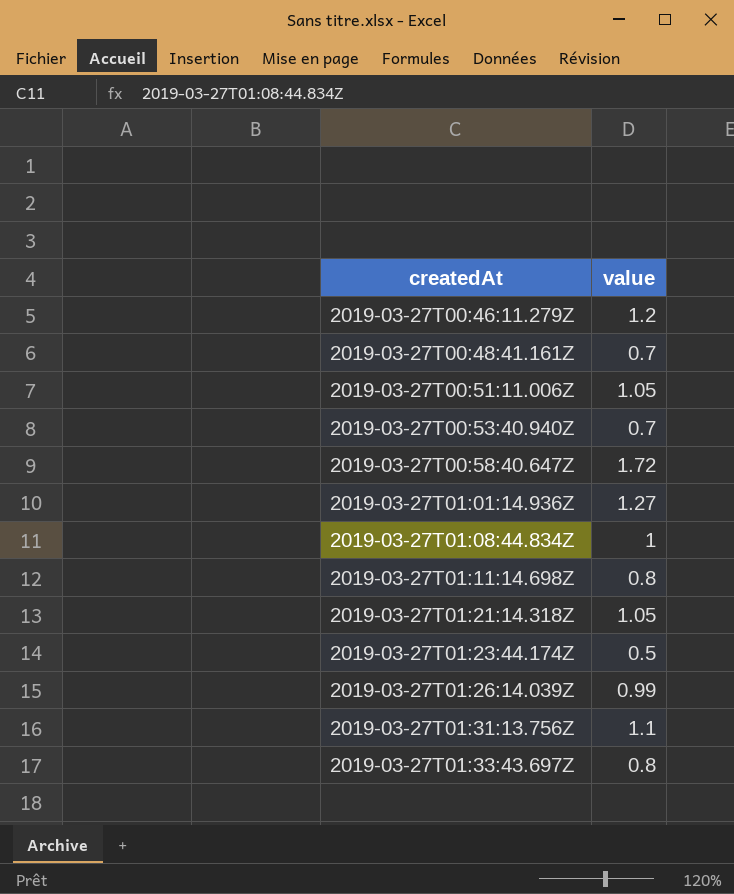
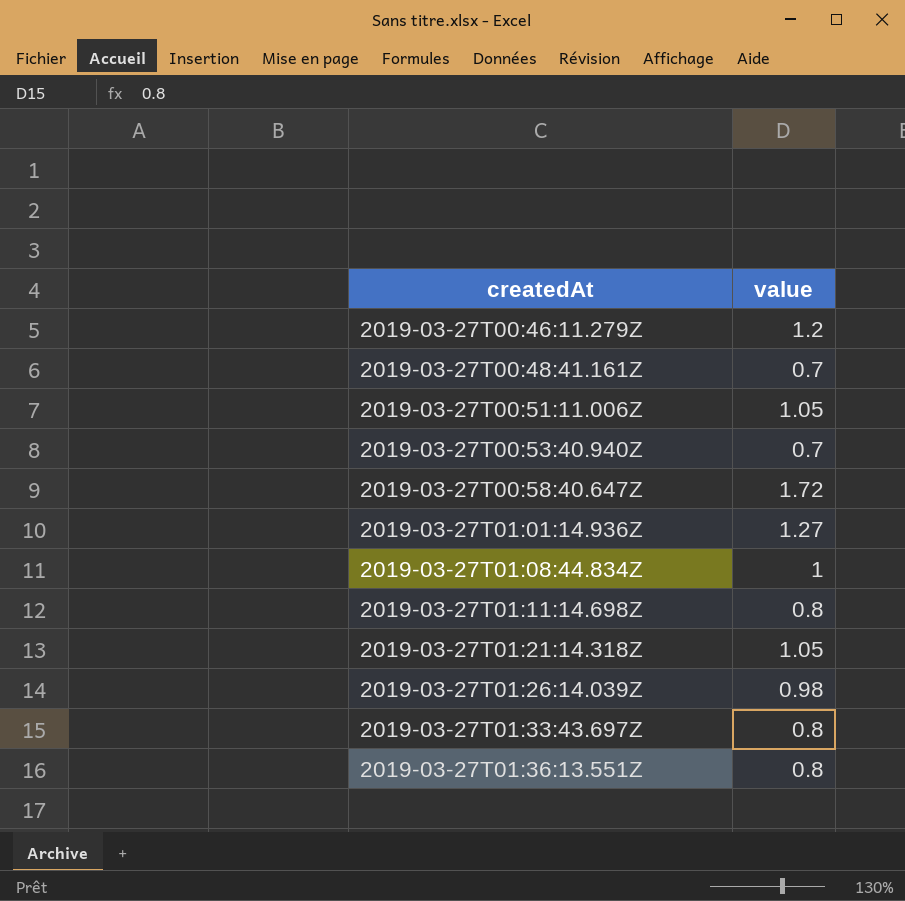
row 2019-03-27T01:23:44.174Z: 0.5 -> none
row 2019-03-27T01:31:13.756Z: 1.1 -> none
2019-03-27T01:26:14.039Z | value: 0.99 -> 0.98
row 2019-03-27T01:36:13.551Z: none -> 0.8

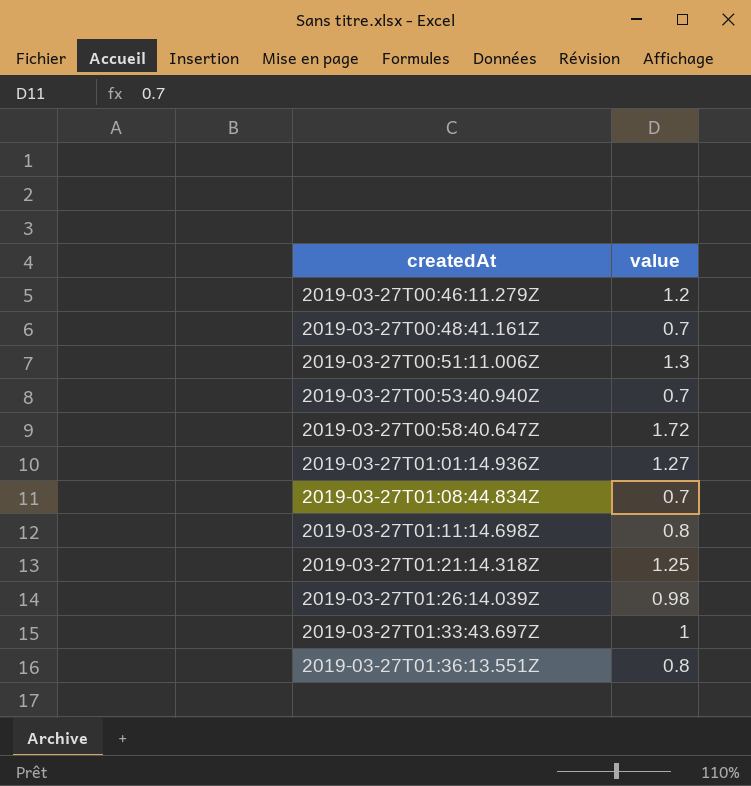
2019-03-27T00:51:11.006Z | value: 1.05 -> 1.3
2019-03-27T01:08:44.834Z | value: 1 -> 0.7
2019-03-27T01:21:14.318Z | value: 1.05 -> 1.25
2019-03-27T01:33:43.697Z | value: 0.8 -> 1

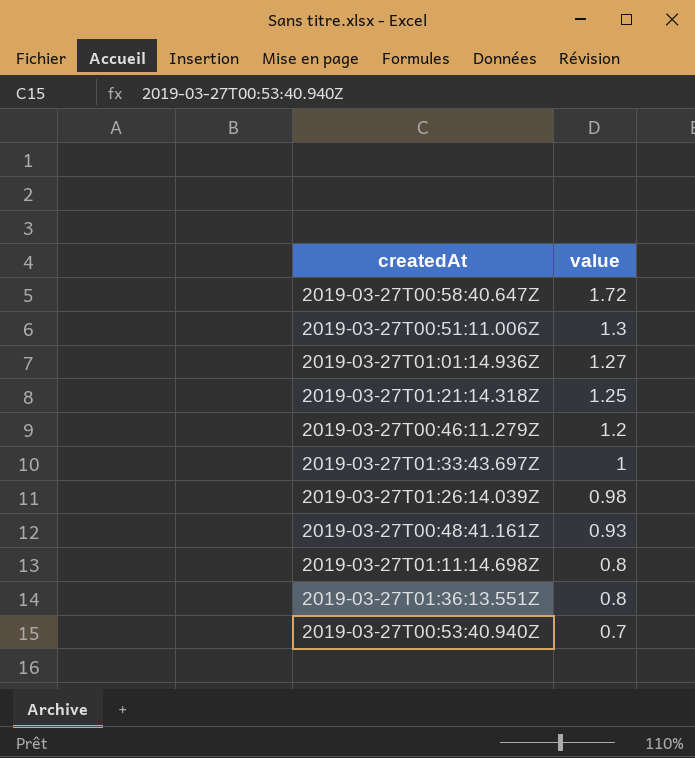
row order: createdAt ascending -> value descending
row 2019-03-27T01:08:44.834Z: 0.7 -> none
2019-03-27T00:48:41.161Z | value: 0.7 -> 0.93

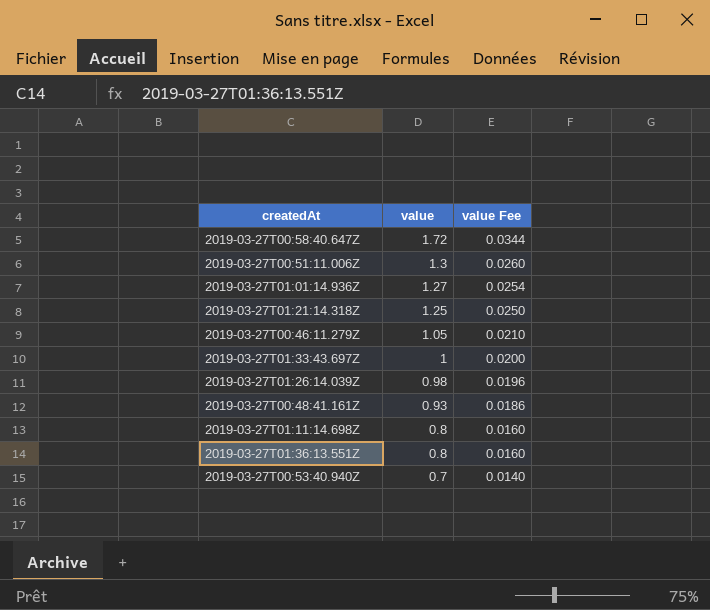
column value Fee | formula: none -> [value] * 0.02
2019-03-27T00:46:11.279Z | value: 1.2 -> 1.05

